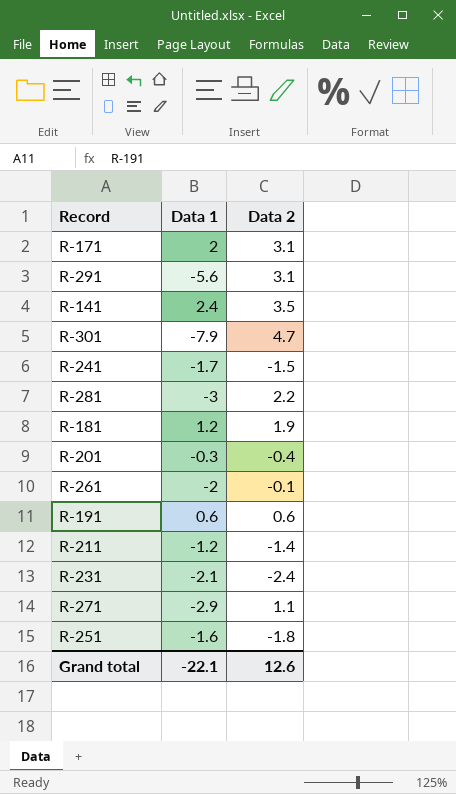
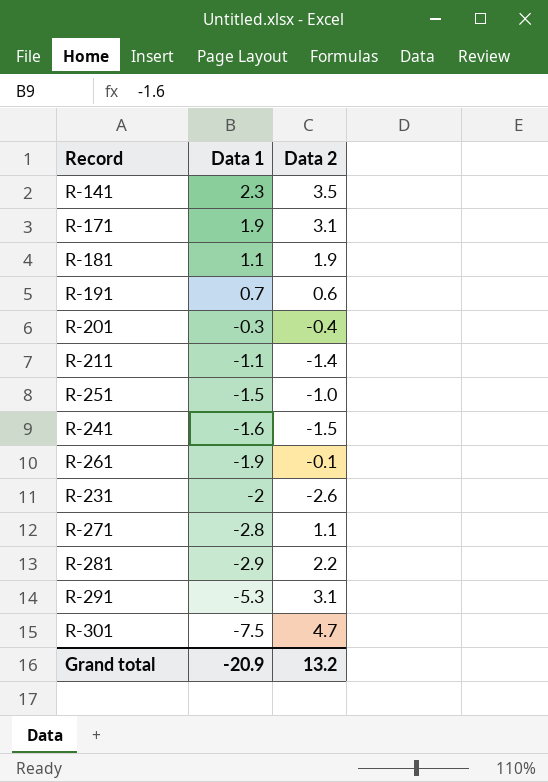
row order: none -> Data 1 descending
R-141 | Data 1: 2.4 -> 2.3
R-171 | Data 1: 2 -> 1.9
R-181 | Data 1: 1.2 -> 1.1
R-191 | Data 1: 0.6 -> 0.7
R-211 | Data 1: -1.2 -> -1.1
R-251 | Data 1: -1.6 -> -1.5
R-251 | Data 2: -1.8 -> -1.0
R-241 | Data 1: -1.7 -> -1.6
R-261 | Data 1: -2 -> -1.9
R-231 | Data 1: -2.1 -> -2
R-231 | Data 2: -2.4 -> -2.6
R-271 | Data 1: -2.9 -> -2.8
R-281 | Data 1: -3 -> -2.9
R-291 | Data 1: -5.6 -> -5.3
R-301 | Data 1: -7.9 -> -7.5
Grand total | Data 1: -22.1 -> -20.9
Grand total | Data 2: 12.6 -> 13.2

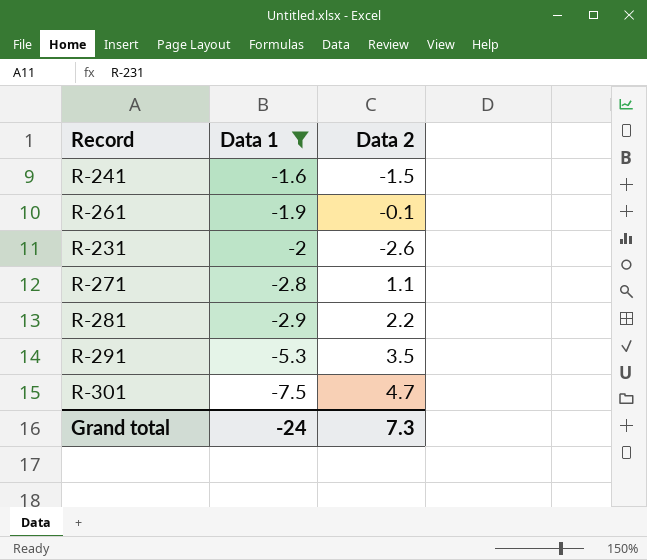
filter: none -> Data 1 <= -1.6
R-291 | Data 2: 3.1 -> 3.5
Grand total | Data 1: -20.9 -> -24
Grand total | Data 2: 13.2 -> 7.3

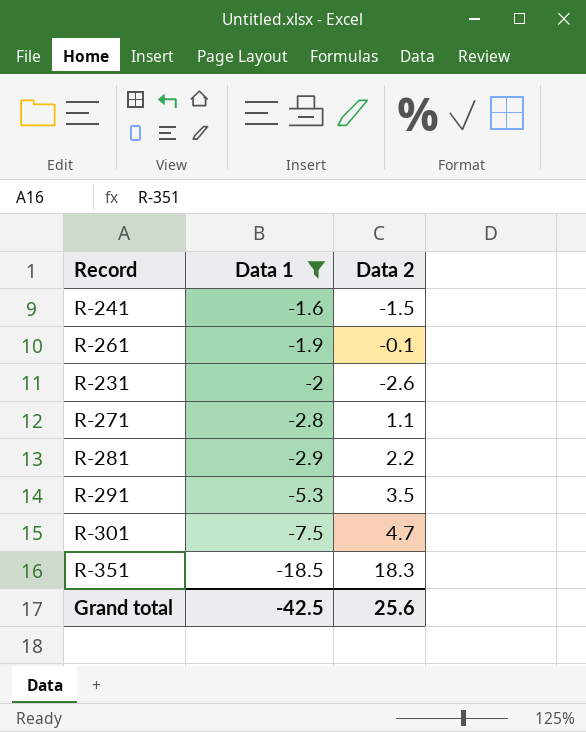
row R-351: none -> -18.5 | 18.3
Grand total | Data 1: -24 -> -42.5
Grand total | Data 2: 7.3 -> 25.6

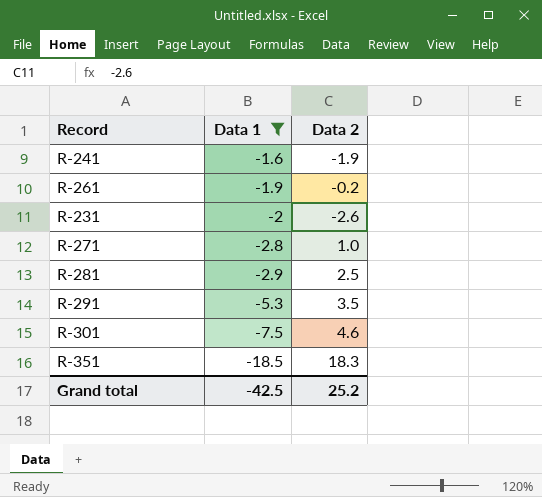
R-241 | Data 2: -1.5 -> -1.9
R-261 | Data 2: -0.1 -> -0.2
R-271 | Data 2: 1.1 -> 1.0
R-281 | Data 2: 2.2 -> 2.5
R-301 | Data 2: 4.7 -> 4.6
Grand total | Data 2: 25.6 -> 25.2

